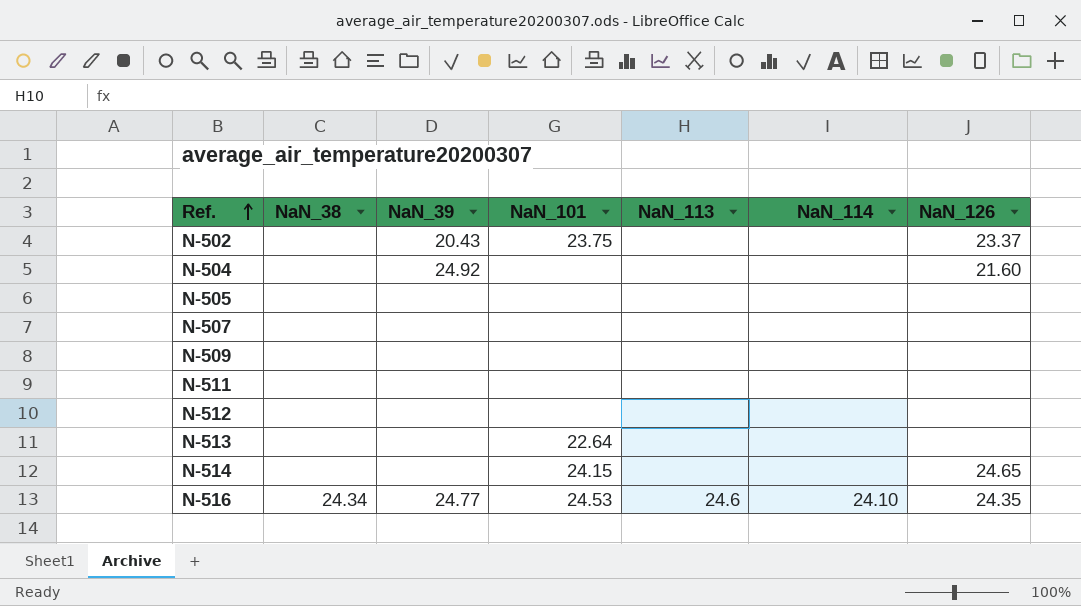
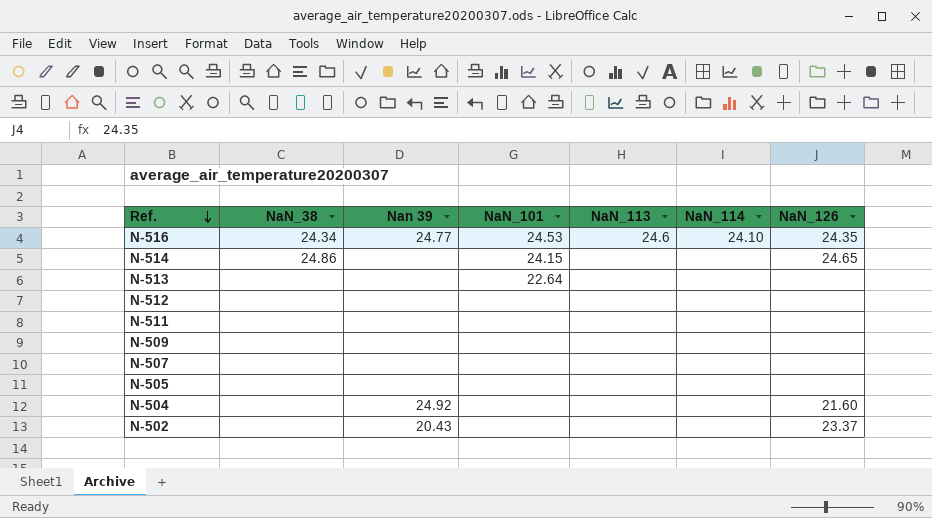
row order: Ref. ascending -> Ref. descending
column name: NaN_39 -> Nan 39
N-514 | NaN_38: none -> 24.86
N-502 | NaN_101: 23.75 -> none

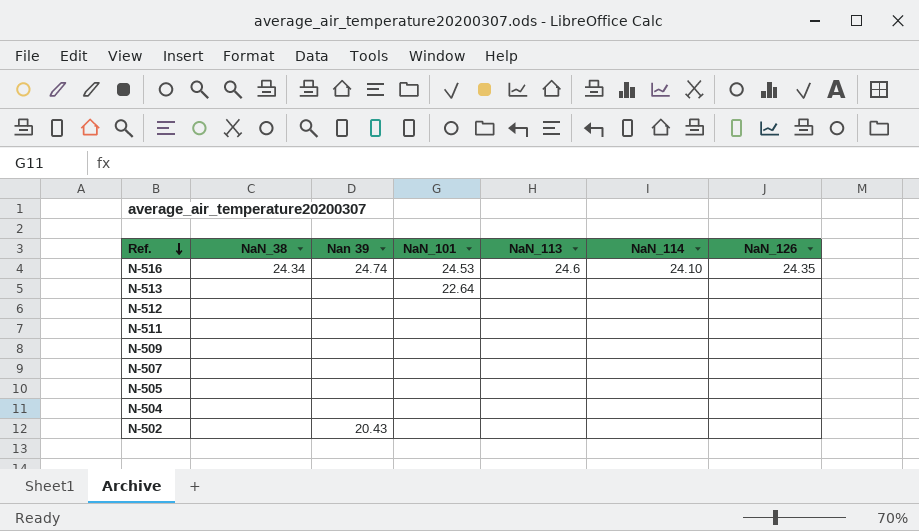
row N-514: 24.86 | none | 24.15 | none | none | 24.65 -> none
N-516 | Nan 39: 24.77 -> 24.74
N-504 | Nan 39: 24.92 -> none
N-504 | NaN_126: 21.60 -> none
N-502 | NaN_126: 23.37 -> none

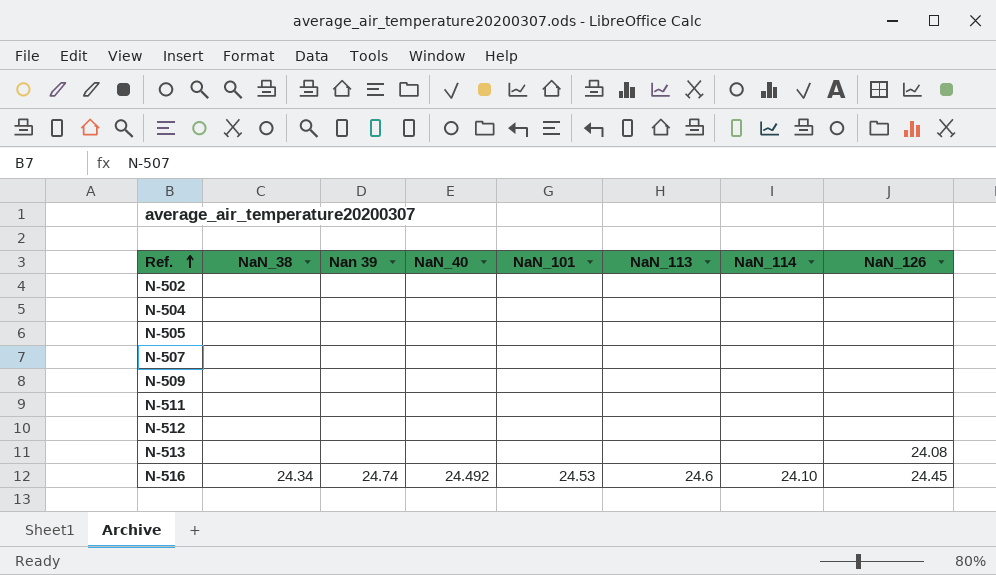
row order: Ref. descending -> Ref. ascending
column NaN_40 | position: none -> 4
N-502 | Nan 39: 20.43 -> none
N-513 | NaN_101: 22.64 -> none
N-513 | NaN_126: none -> 24.08
N-516 | NaN_126: 24.35 -> 24.45

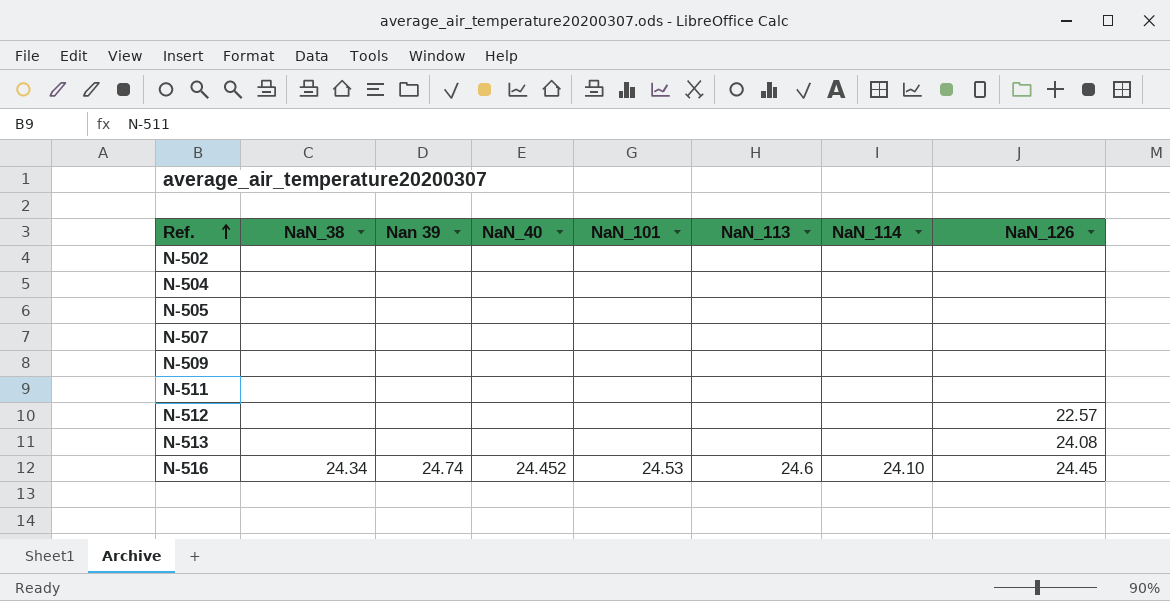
N-512 | NaN_126: none -> 22.57
N-516 | NaN_40: 24.492 -> 24.452

